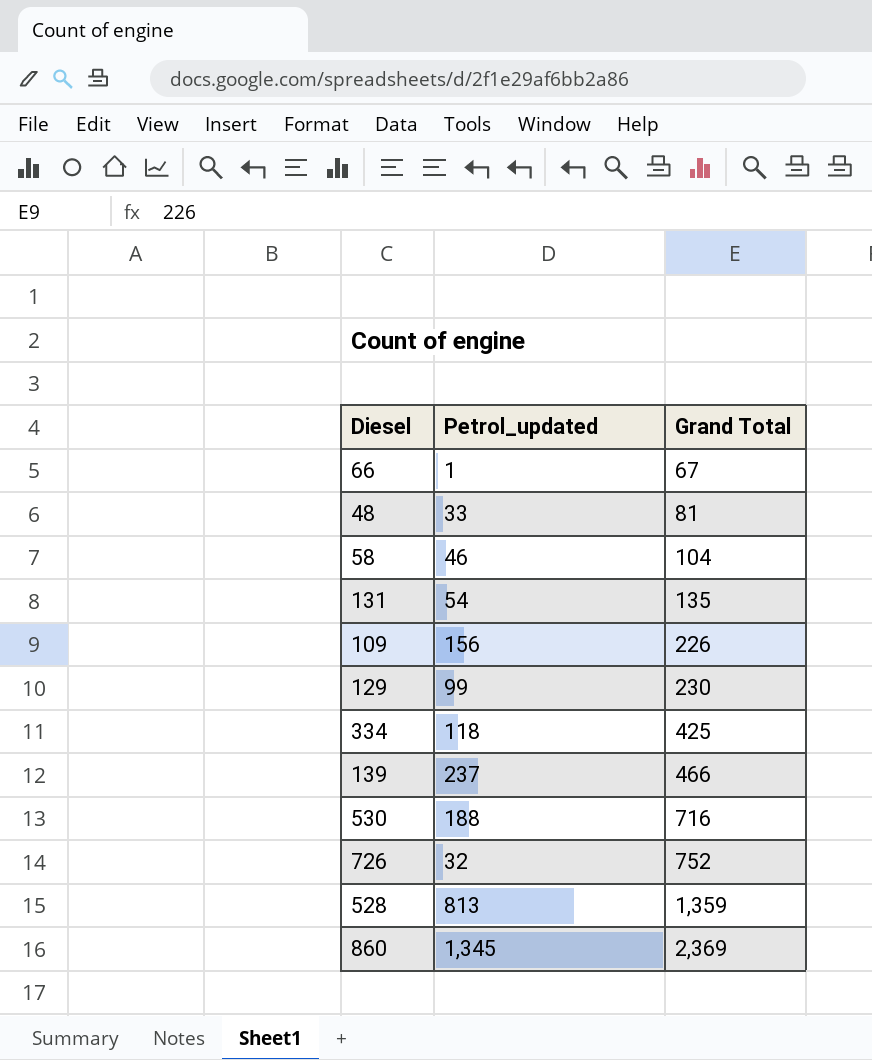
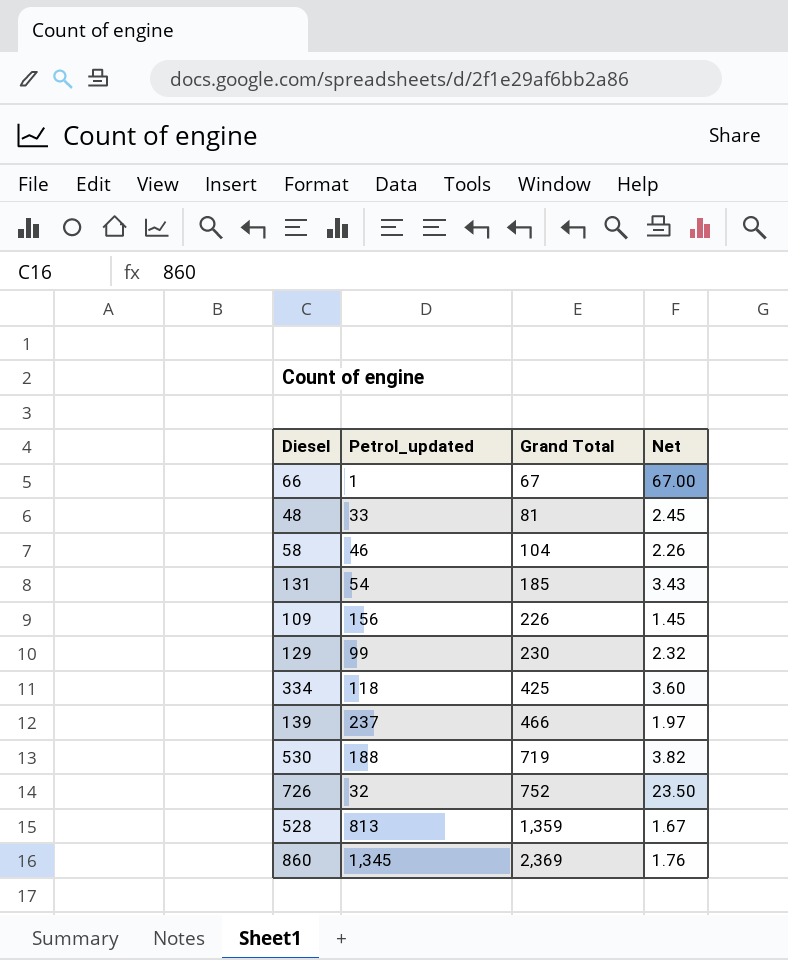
column Net | formula: none -> [Grand Total] / [Petrol_updated]
131 | Grand Total: 135 -> 185
530 | Grand Total: 716 -> 719

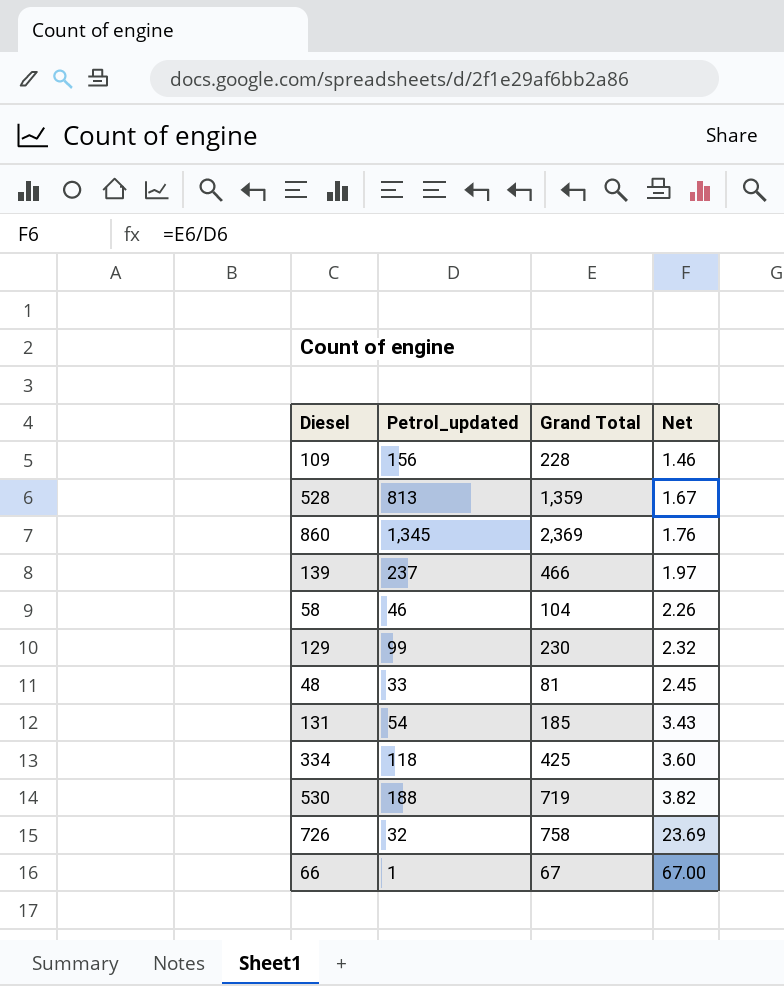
row order: Grand Total ascending -> Net ascending
109 | Grand Total: 226 -> 228
109 | Net: 1.45 -> 1.46
726 | Grand Total: 752 -> 758
726 | Net: 23.50 -> 23.69

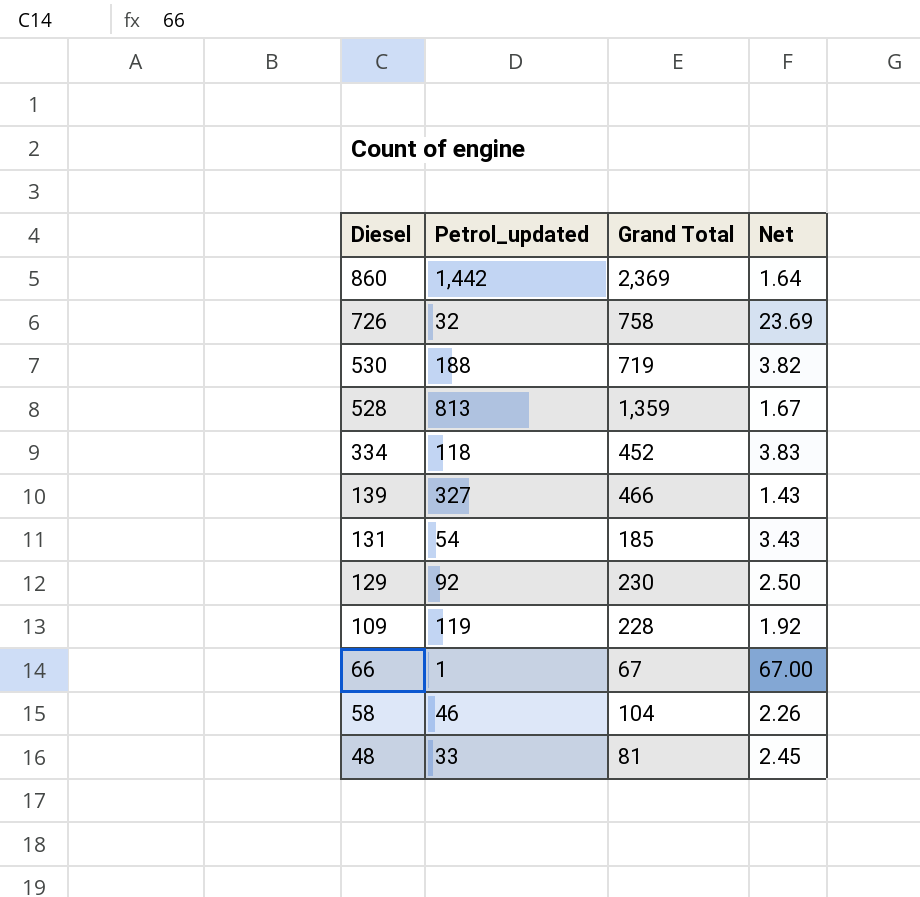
row order: Net ascending -> Diesel descending
860 | Petrol_updated: 1,345 -> 1,442
860 | Net: 1.76 -> 1.64
334 | Grand Total: 425 -> 452
334 | Net: 3.60 -> 3.83
139 | Petrol_updated: 237 -> 327
139 | Net: 1.97 -> 1.43
129 | Petrol_updated: 99 -> 92
129 | Net: 2.32 -> 2.50
109 | Petrol_updated: 156 -> 119
109 | Net: 1.46 -> 1.92

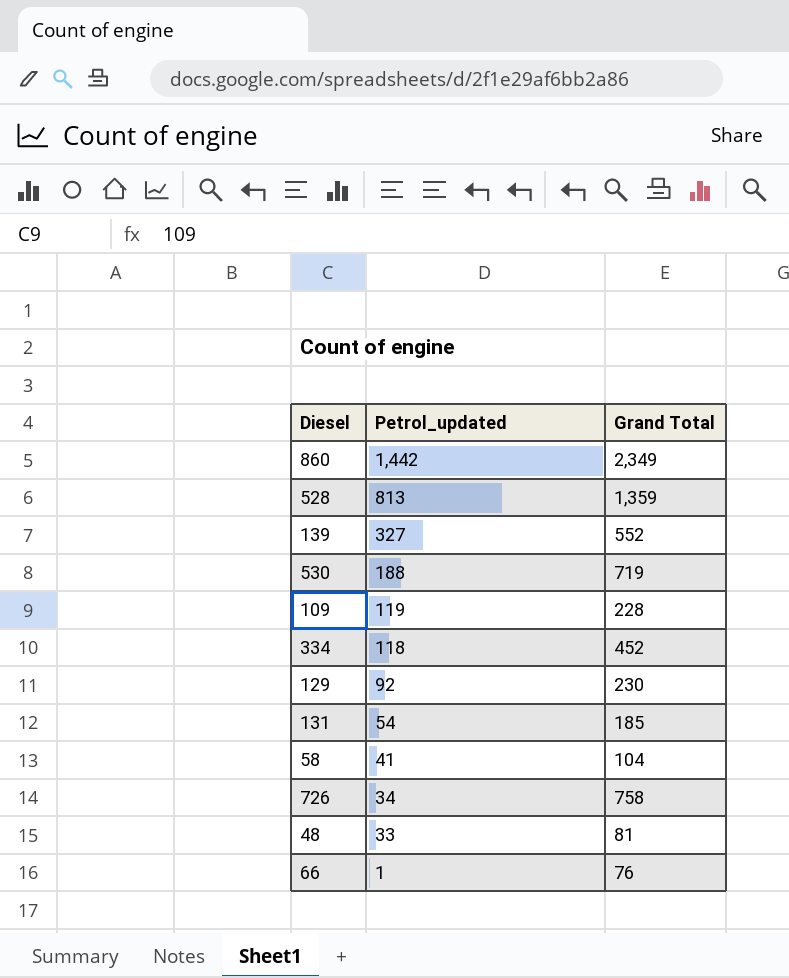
row order: Diesel descending -> Petrol_updated descending
column Net | formula: [Grand Total] / [Petrol_updated] -> none
860 | Grand Total: 2,369 -> 2,349
139 | Grand Total: 466 -> 552
58 | Petrol_updated: 46 -> 41
726 | Petrol_updated: 32 -> 34
66 | Grand Total: 67 -> 76

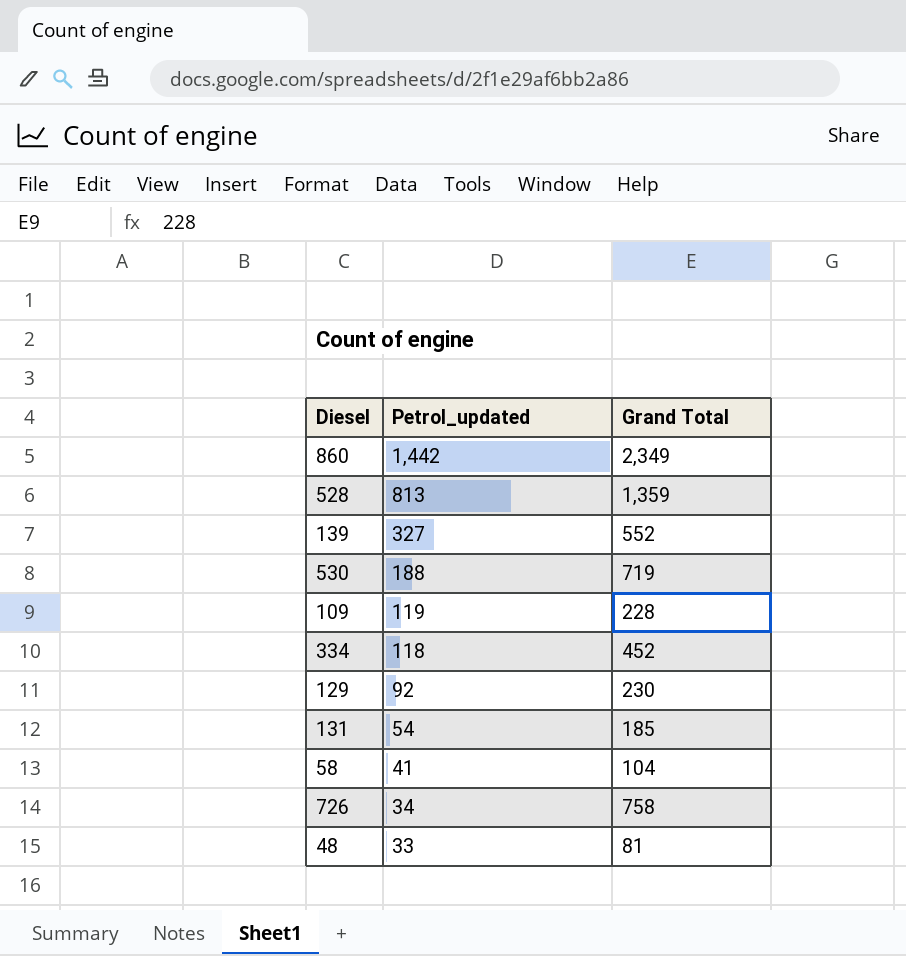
row 66: 1 | 76 -> none

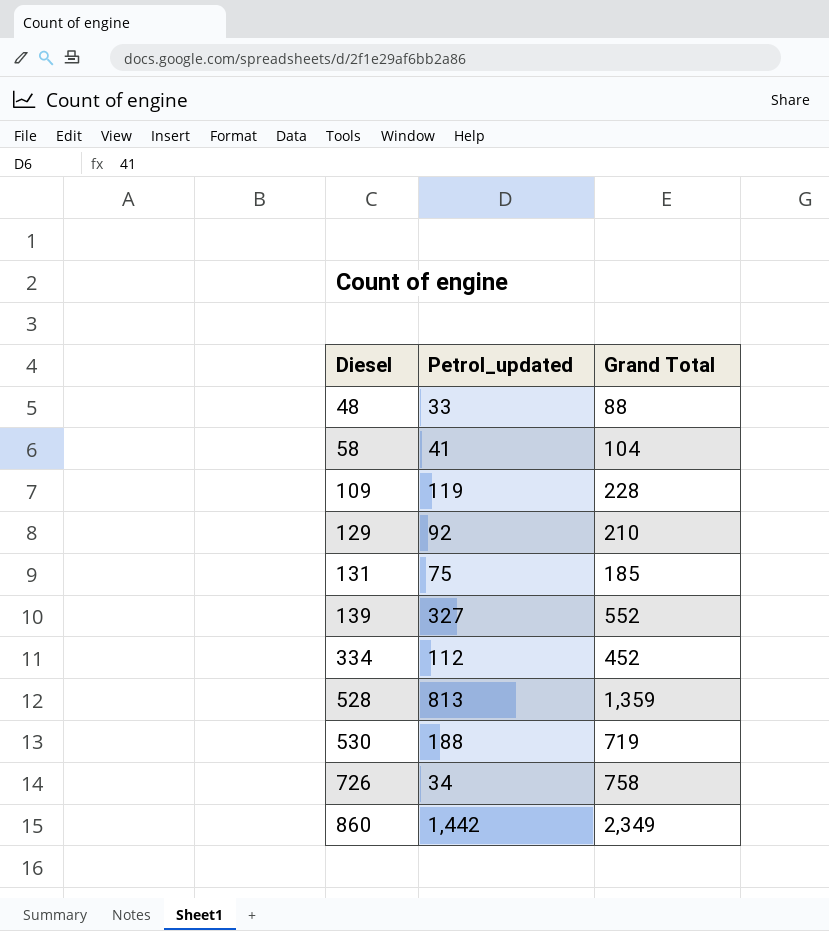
row order: Petrol_updated descending -> Diesel ascending
48 | Grand Total: 81 -> 88
129 | Grand Total: 230 -> 210
131 | Petrol_updated: 54 -> 75
334 | Petrol_updated: 118 -> 112

